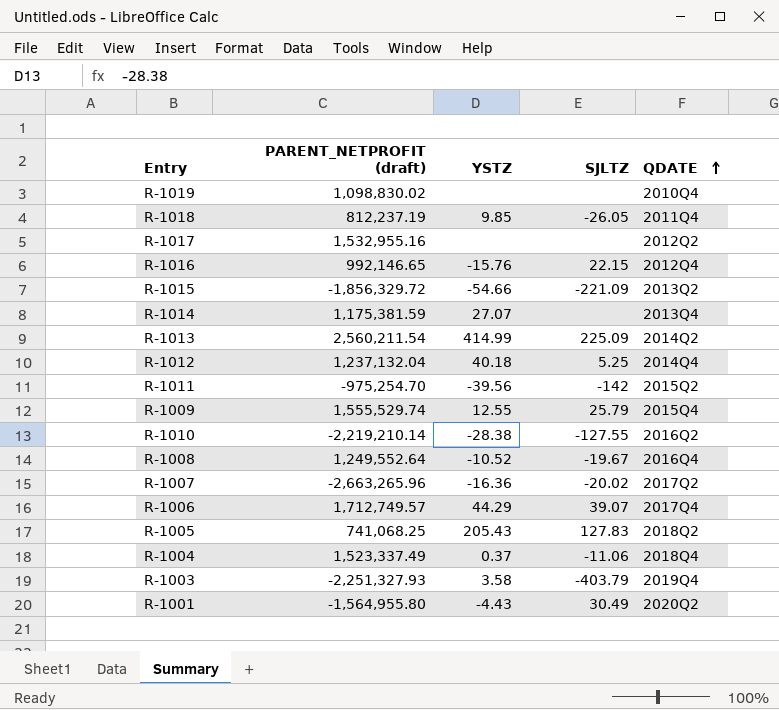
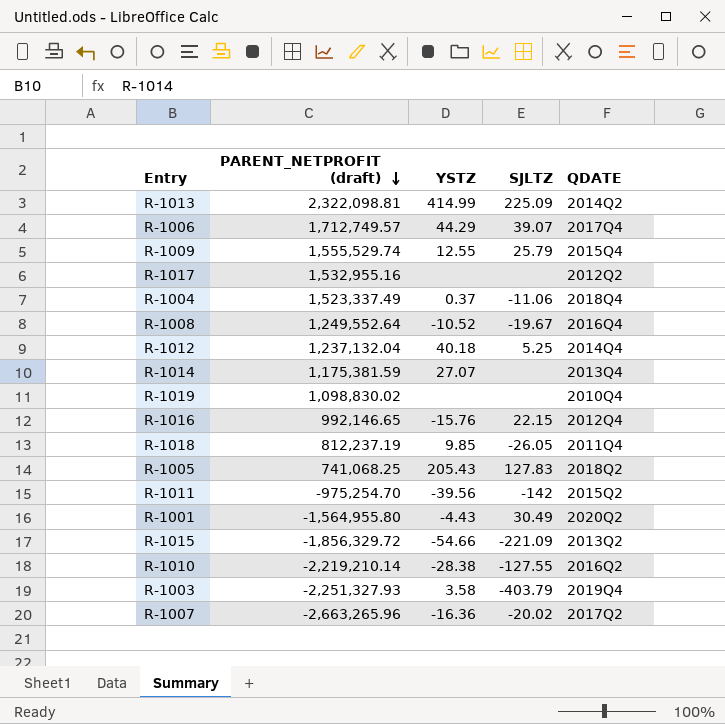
row order: QDATE ascending -> PARENT_NETPROFIT (draft) descending
R-1013 | PARENT_NETPROFIT (draft): 2,560,211.54 -> 2,322,098.81

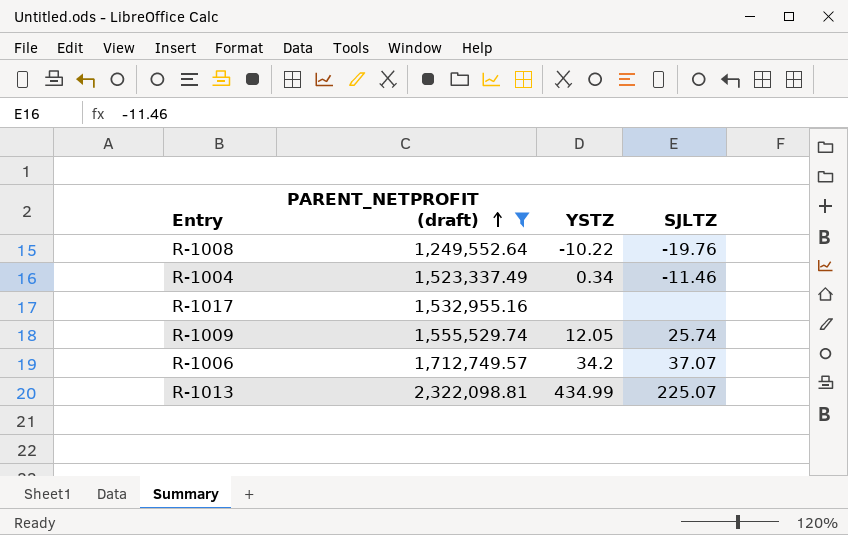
filter: none -> PARENT_NETPROFIT (draft) >= 1,249,552.64
row order: PARENT_NETPROFIT (draft) descending -> PARENT_NETPROFIT (draft) ascending
column QDATE | position: 5 -> none
R-1008 | YSTZ: -10.52 -> -10.22
R-1008 | SJLTZ: -19.67 -> -19.76
R-1004 | YSTZ: 0.37 -> 0.34
R-1004 | SJLTZ: -11.06 -> -11.46
R-1009 | YSTZ: 12.55 -> 12.05
R-1009 | SJLTZ: 25.79 -> 25.74
R-1006 | YSTZ: 44.29 -> 34.2
R-1006 | SJLTZ: 39.07 -> 37.07
R-1013 | YSTZ: 414.99 -> 434.99
R-1013 | SJLTZ: 225.09 -> 225.07

